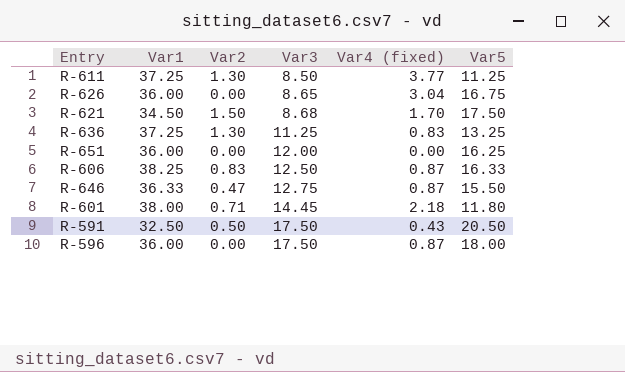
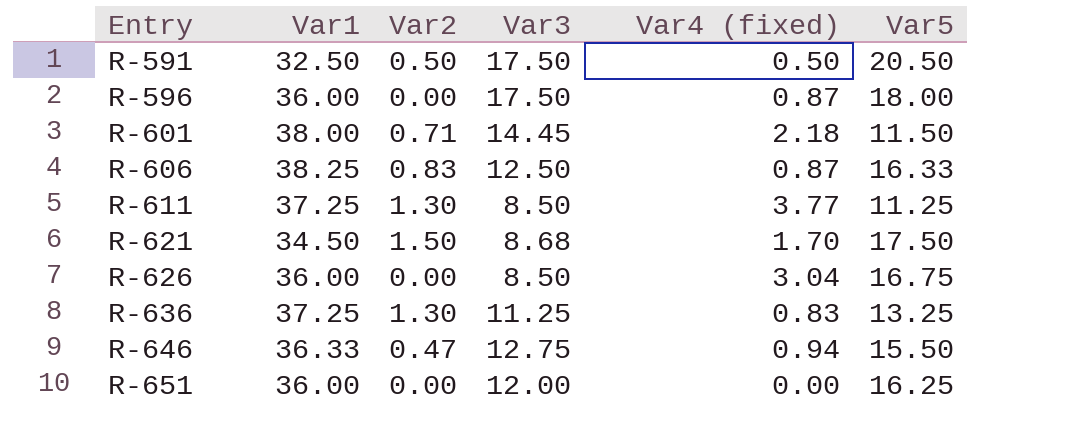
row order: Var3 ascending -> Entry ascending
R-591 | Var4 (fixed): 0.43 -> 0.50
R-601 | Var5: 11.80 -> 11.50
R-626 | Var3: 8.65 -> 8.50
R-646 | Var4 (fixed): 0.87 -> 0.94

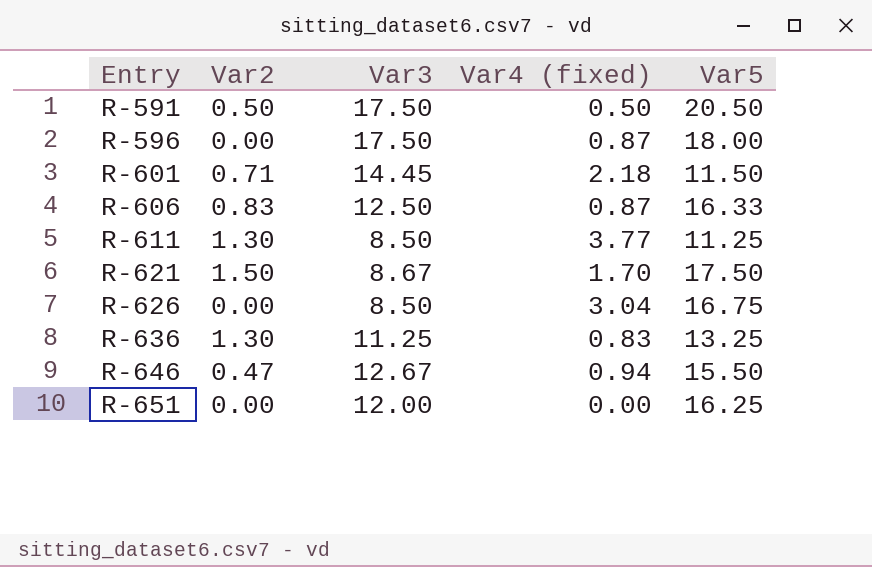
column Var1 | position: 2 -> none
R-621 | Var3: 8.68 -> 8.67
R-646 | Var3: 12.75 -> 12.67

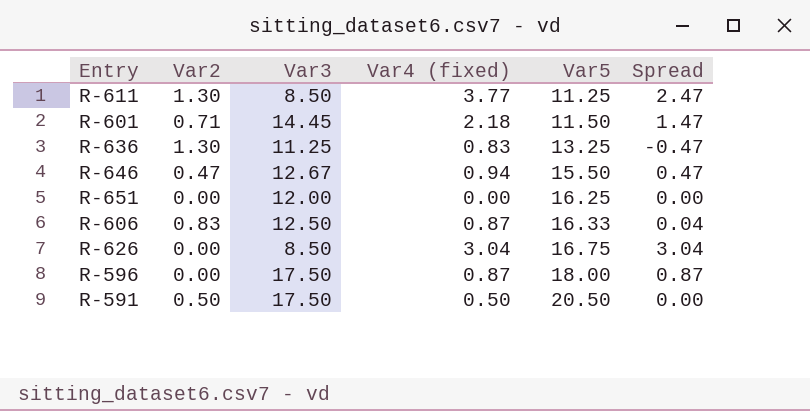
row order: Entry ascending -> Var5 ascending
column Spread | formula: none -> [Var4 (fixed)] - [Var2]
row R-621: 1.50 | 8.67 | 1.70 | 17.50 -> none

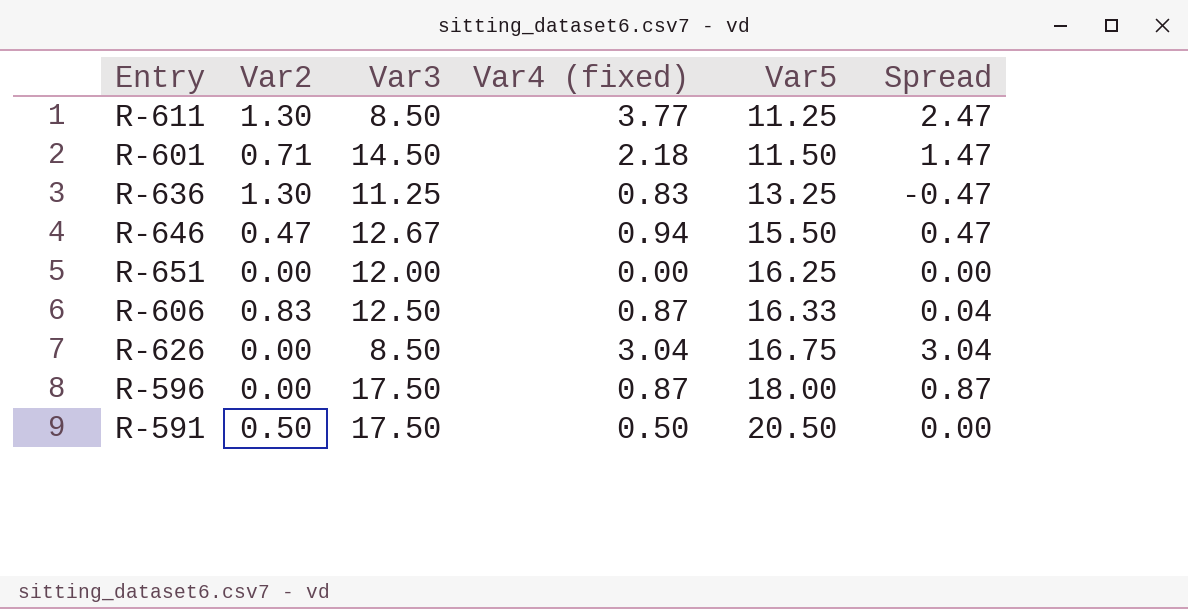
R-601 | Var3: 14.45 -> 14.50

